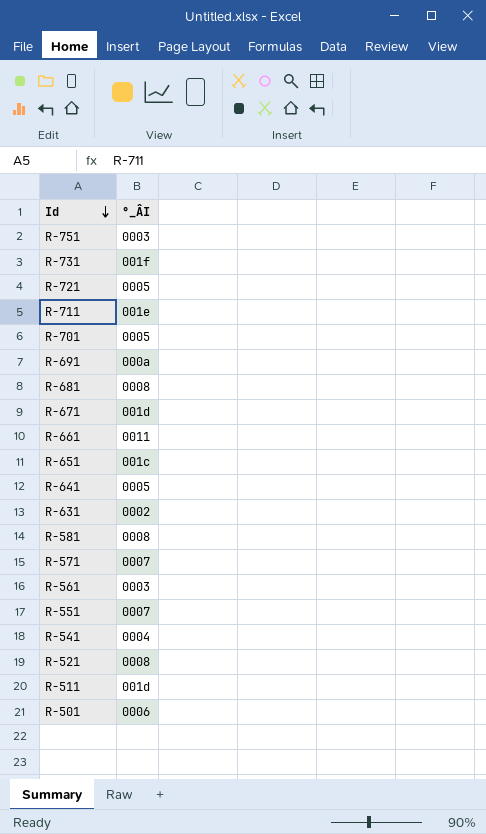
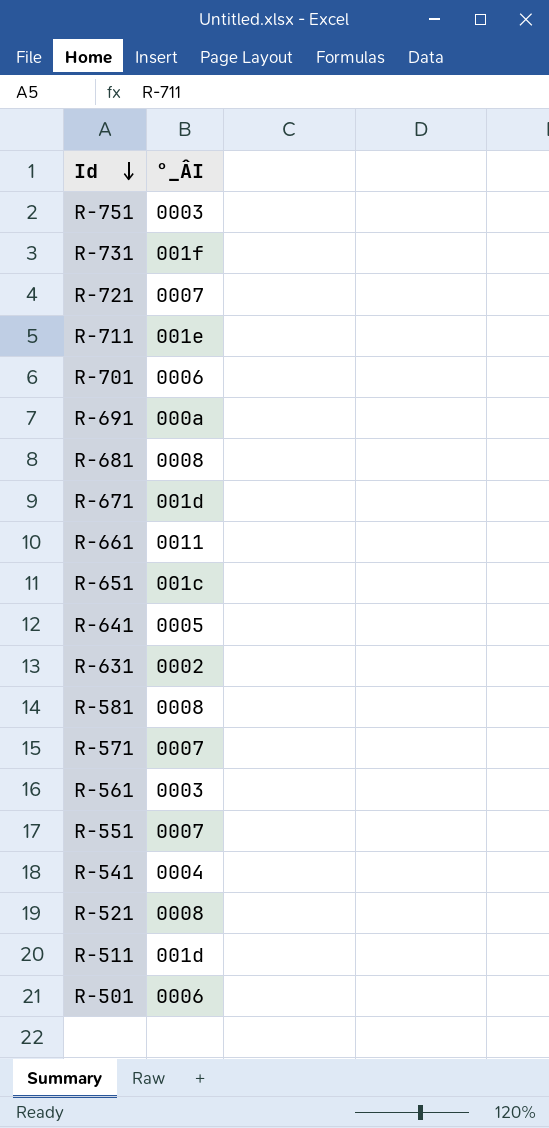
R-721 | °_ÂI: 0005 -> 0007
R-701 | °_ÂI: 0005 -> 0006

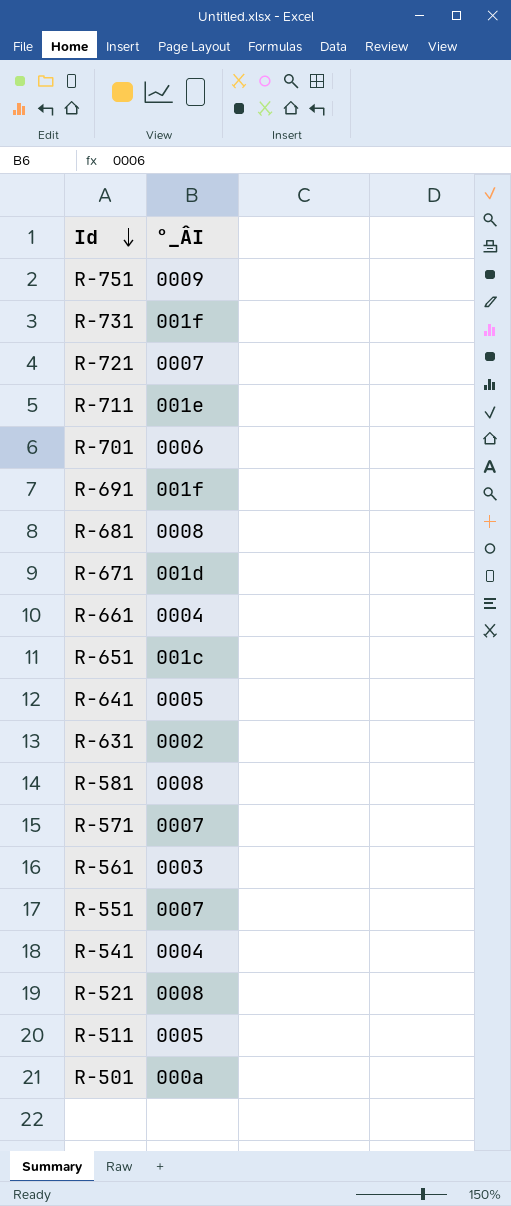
R-751 | °_ÂI: 0003 -> 0009
R-691 | °_ÂI: 000a -> 001f
R-661 | °_ÂI: 0011 -> 0004
R-511 | °_ÂI: 001d -> 0005
R-501 | °_ÂI: 0006 -> 000a

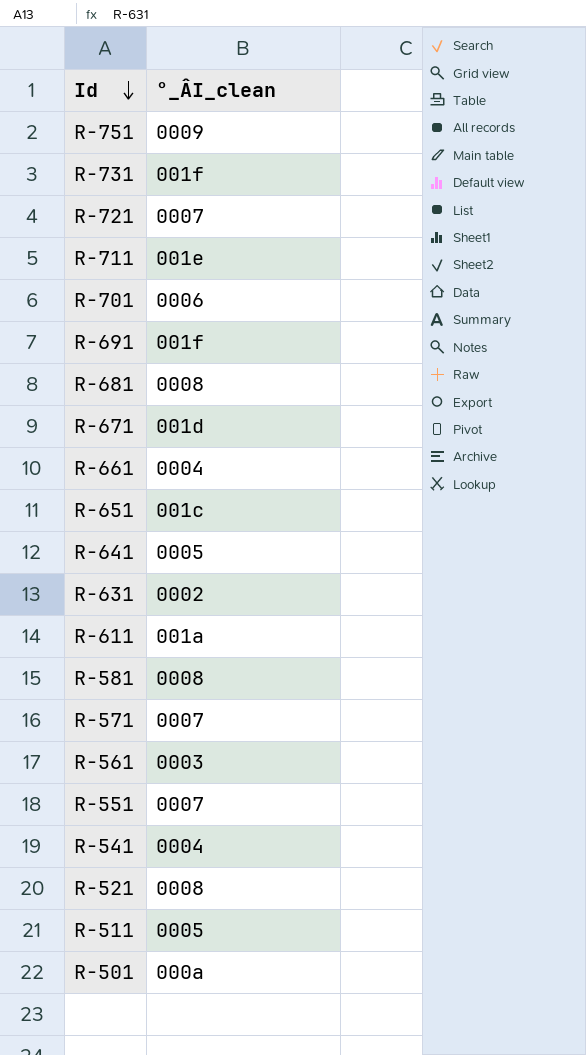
column name: °_ÂI -> °_ÂI_clean
row R-611: none -> 001a

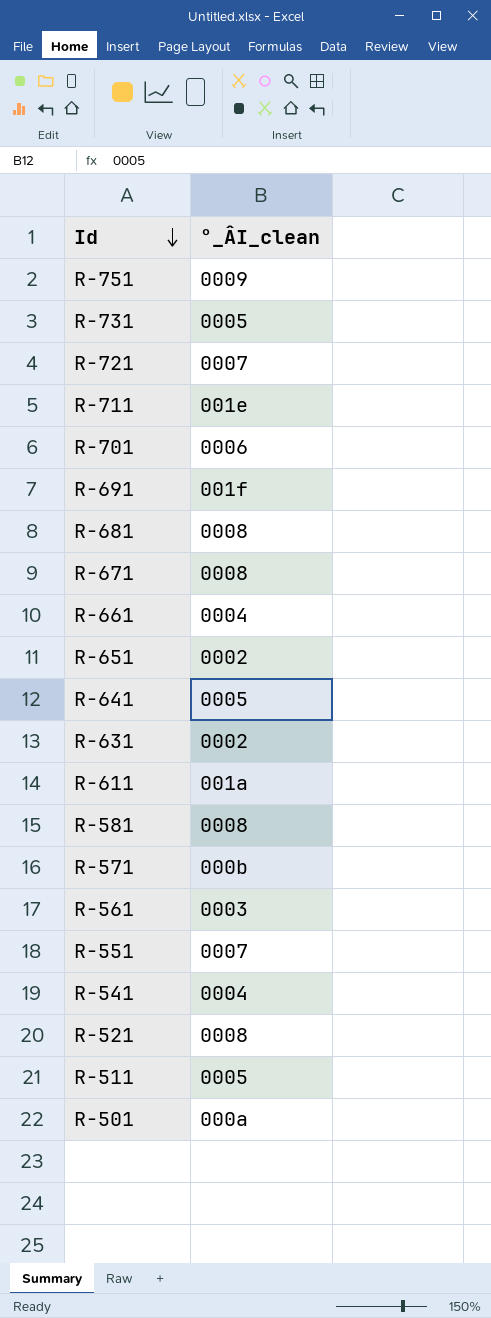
R-731 | °_ÂI_clean: 001f -> 0005
R-671 | °_ÂI_clean: 001d -> 0008
R-651 | °_ÂI_clean: 001c -> 0002
R-571 | °_ÂI_clean: 0007 -> 000b

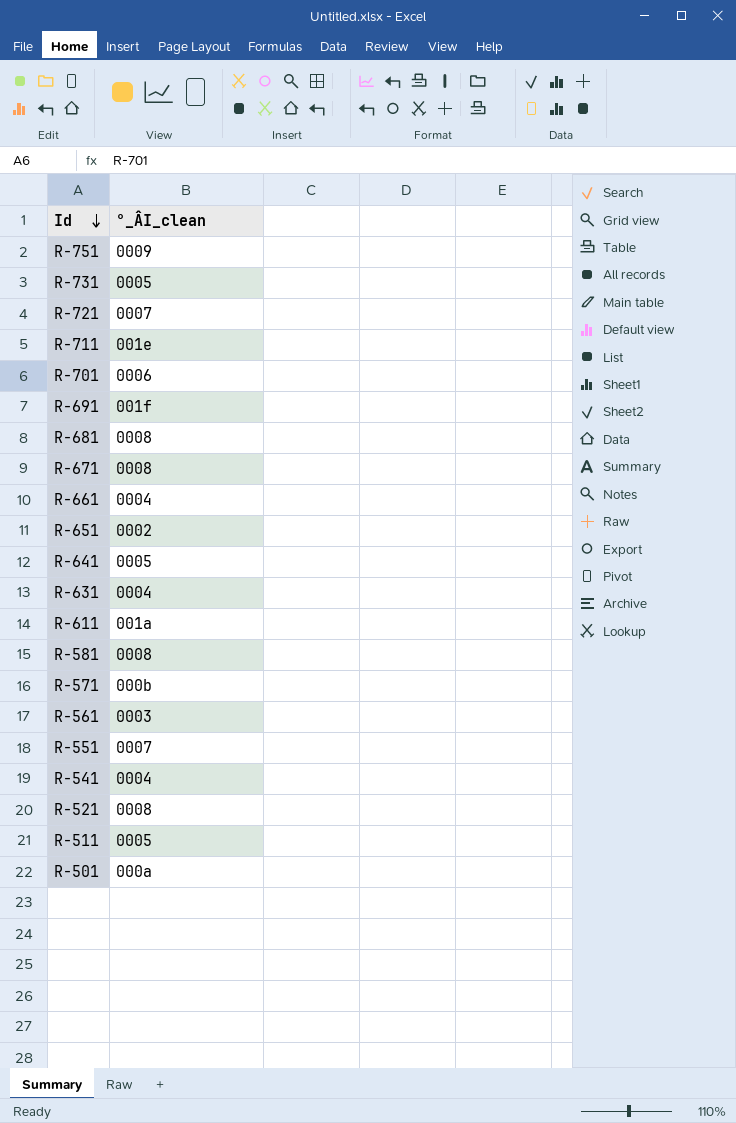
R-631 | °_ÂI_clean: 0002 -> 0004

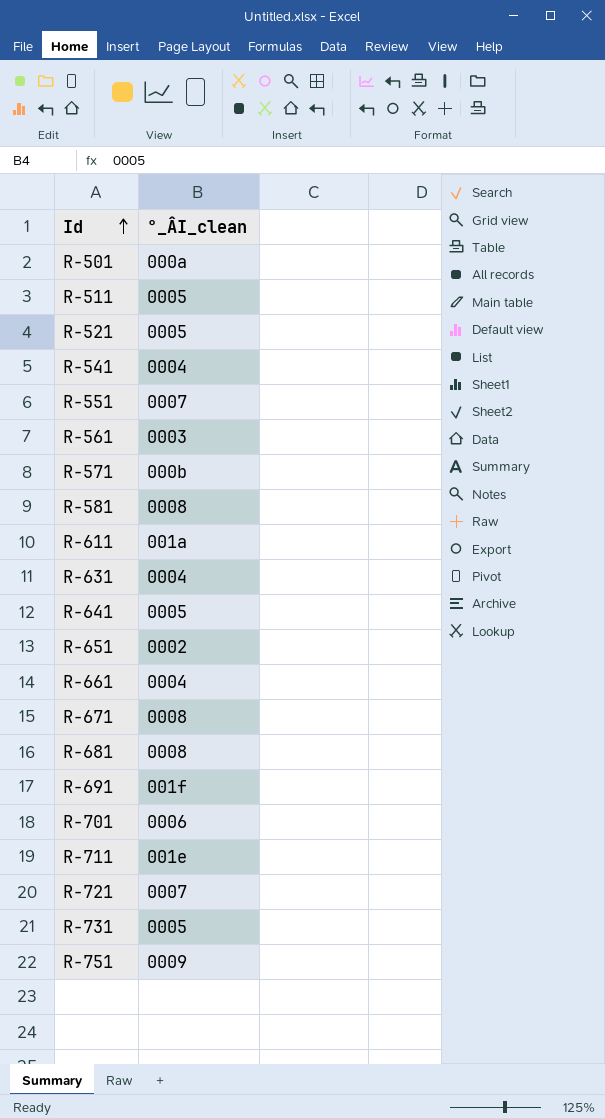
row order: Id descending -> Id ascending
R-521 | °_ÂI_clean: 0008 -> 0005

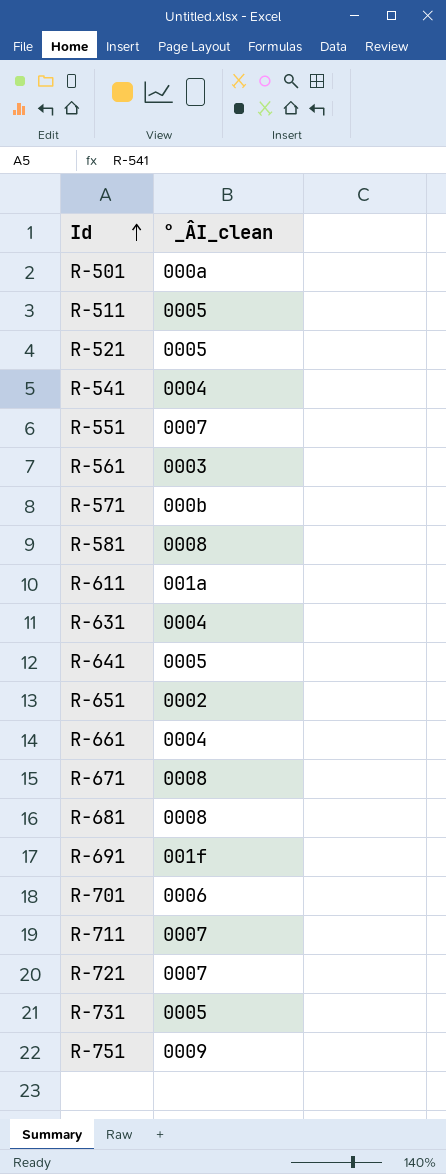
R-711 | °_ÂI_clean: 001e -> 0007

